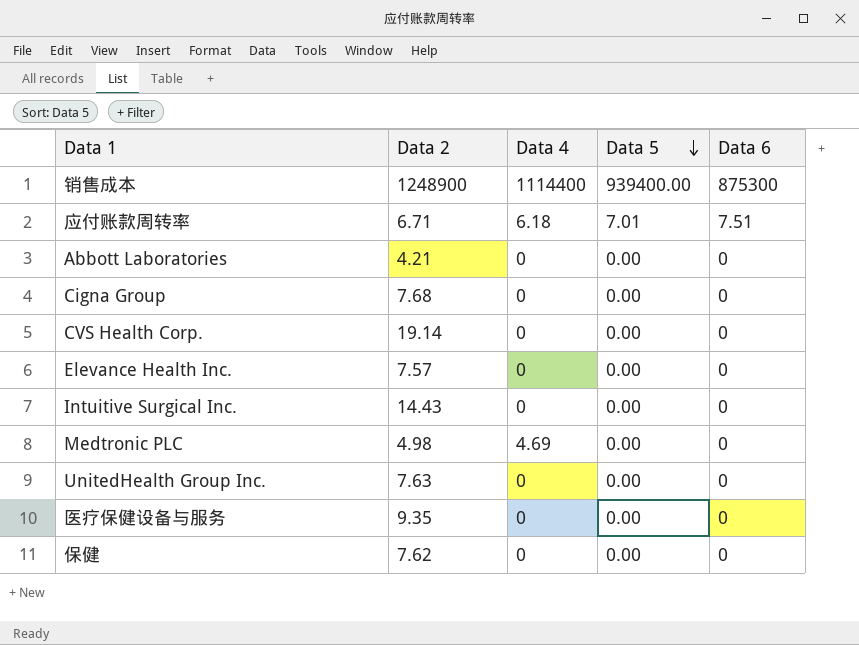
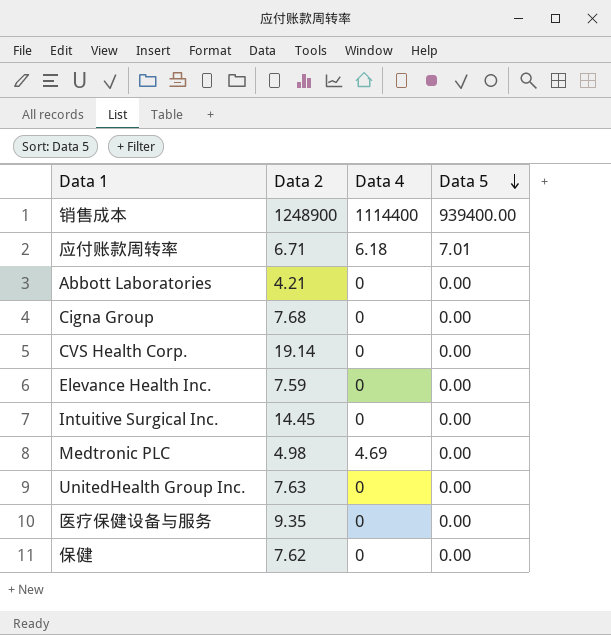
column Data 6 | position: 5 -> none
Elevance Health Inc. | Data 2: 7.57 -> 7.59
Intuitive Surgical Inc. | Data 2: 14.43 -> 14.45

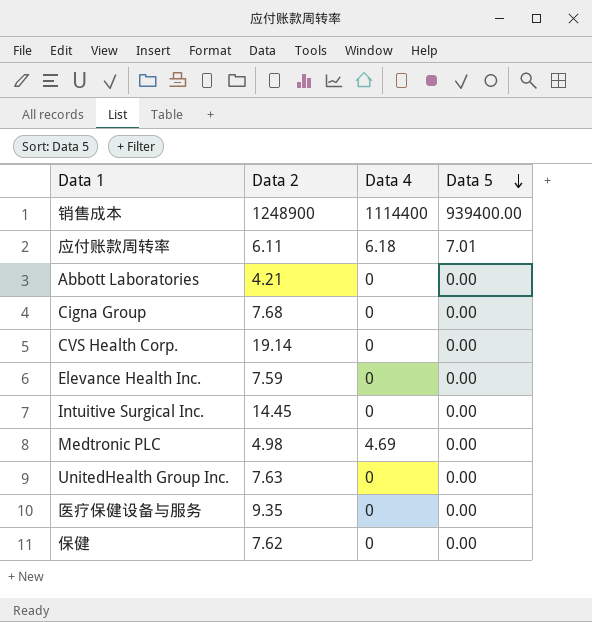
应付账款周转率 | Data 2: 6.71 -> 6.11

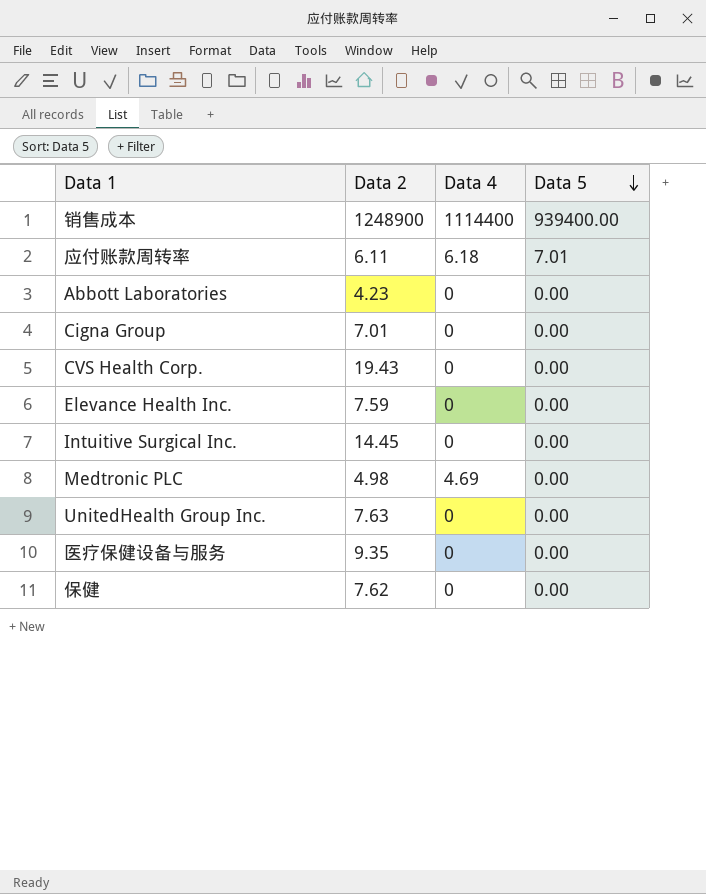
Abbott Laboratories | Data 2: 4.21 -> 4.23
Cigna Group | Data 2: 7.68 -> 7.01
CVS Health Corp. | Data 2: 19.14 -> 19.43

